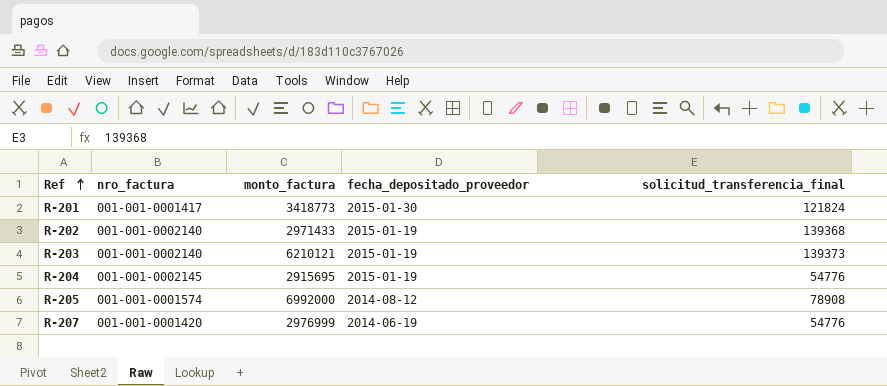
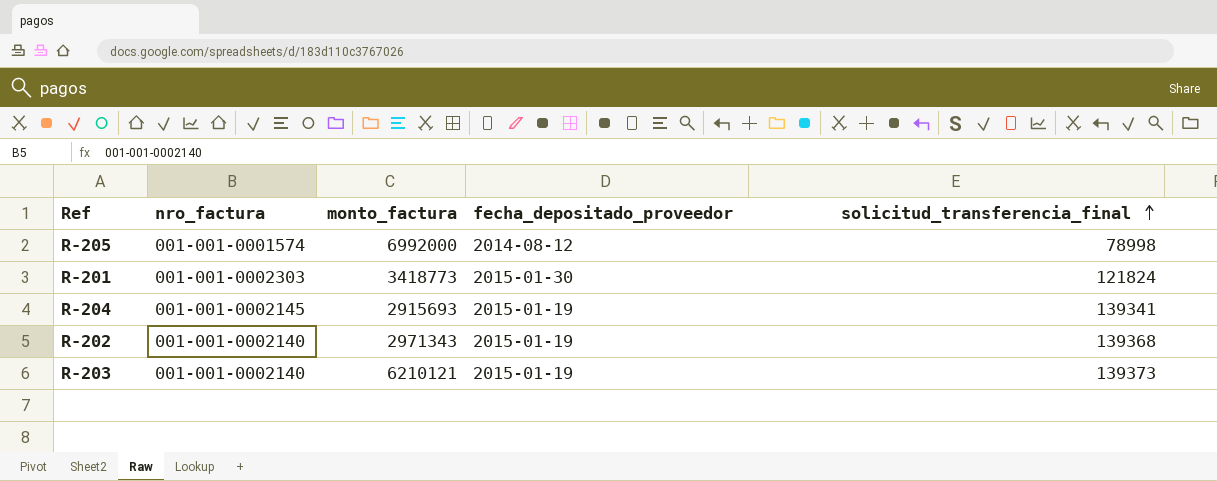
row order: Ref ascending -> solicitud_transferencia_final ascending
row R-207: 001-001-0001420 | 2976999 | 2014-06-19 | 54776 -> none
R-205 | solicitud_transferencia_final: 78908 -> 78998
R-201 | nro_factura: 001-001-0001417 -> 001-001-0002303
R-204 | monto_factura: 2915695 -> 2915693
R-204 | solicitud_transferencia_final: 54776 -> 139341
R-202 | monto_factura: 2971433 -> 2971343

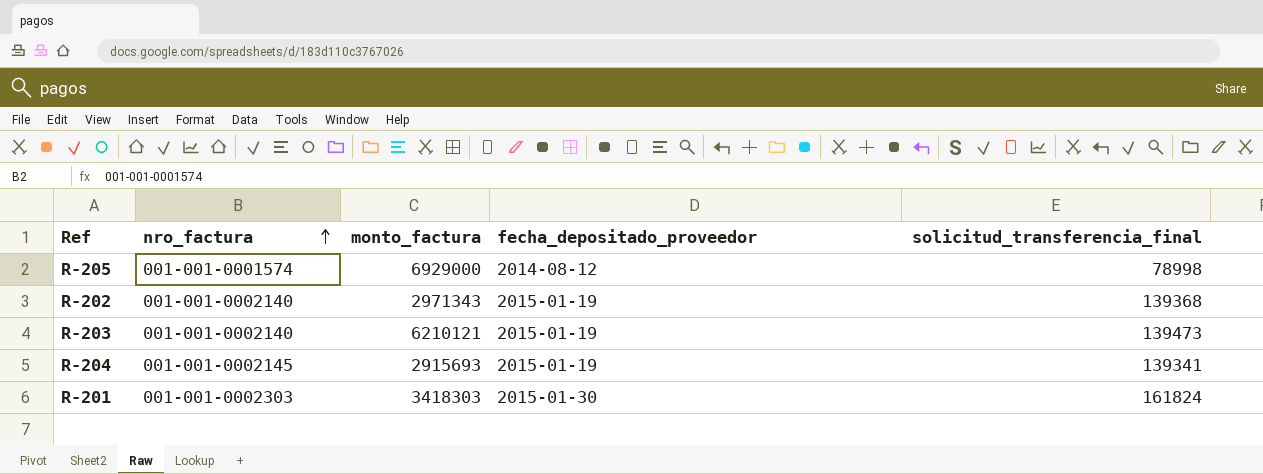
row order: solicitud_transferencia_final ascending -> nro_factura ascending
R-205 | monto_factura: 6992000 -> 6929000
R-203 | solicitud_transferencia_final: 139373 -> 139473
R-201 | monto_factura: 3418773 -> 3418303
R-201 | solicitud_transferencia_final: 121824 -> 161824

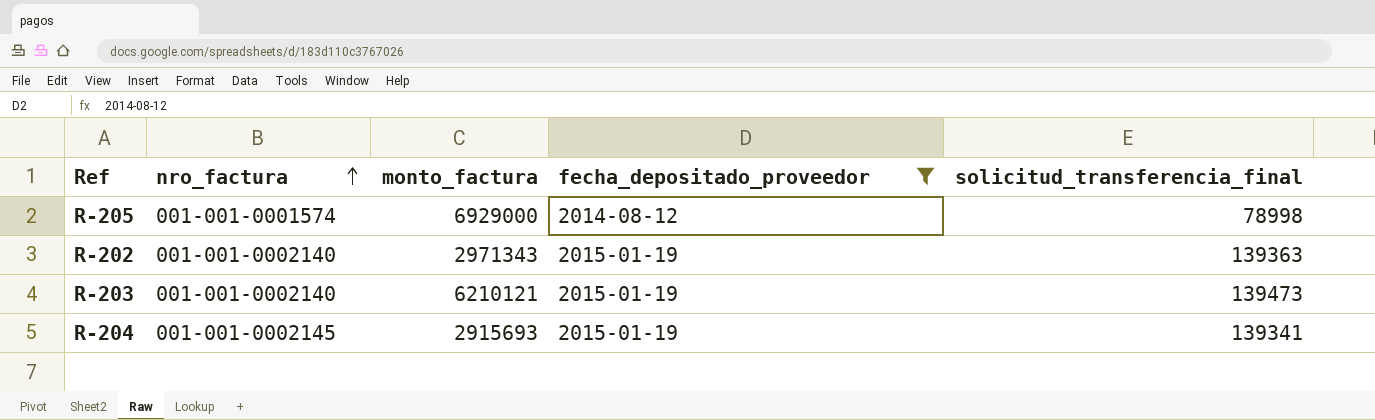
filter: none -> fecha_depositado_proveedor != 2015-01-30
R-202 | solicitud_transferencia_final: 139368 -> 139363

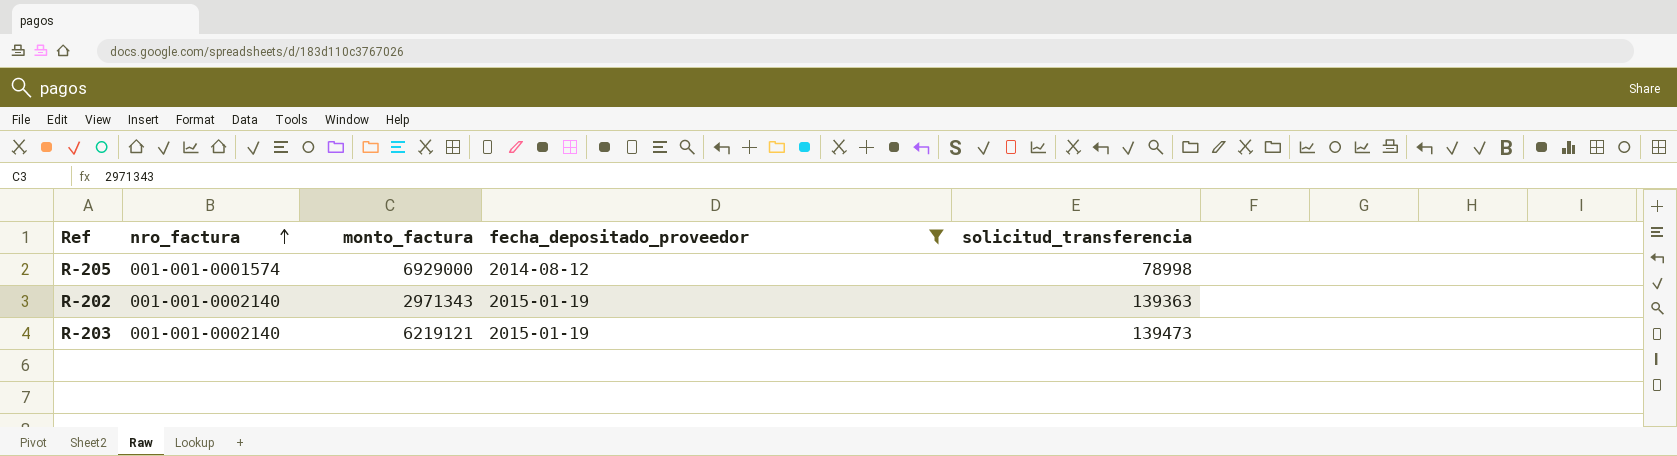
column name: solicitud_transferencia_final -> solicitud_transferencia
row R-204: 001-001-0002145 | 2915693 | 2015-01-19 | 139341 -> none
R-203 | monto_factura: 6210121 -> 6219121

